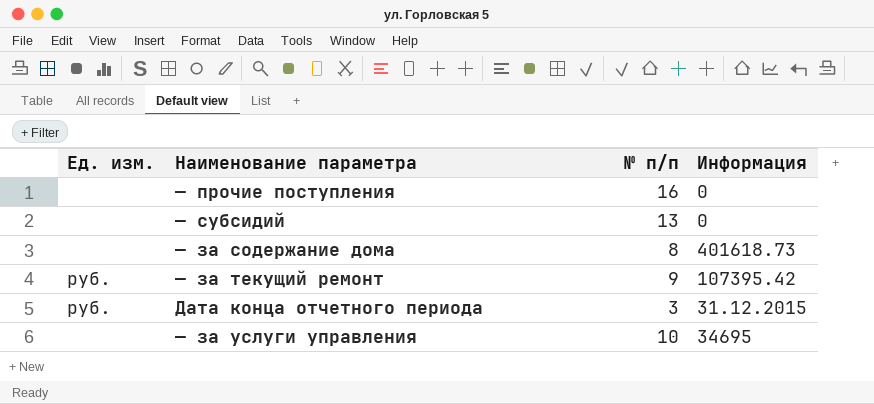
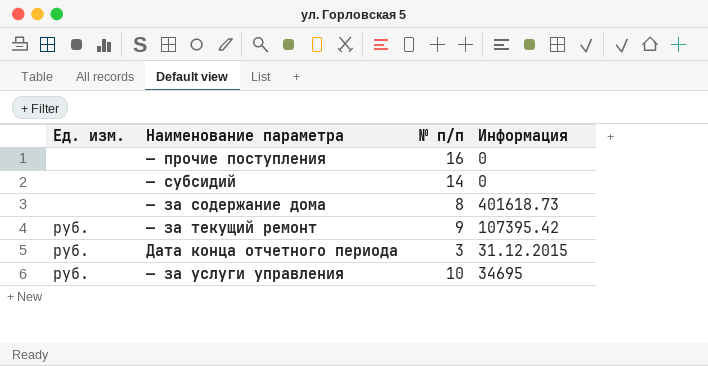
— субсидий | № п/п: 13 -> 14
— за услуги управления | Ед. изм.: none -> руб.

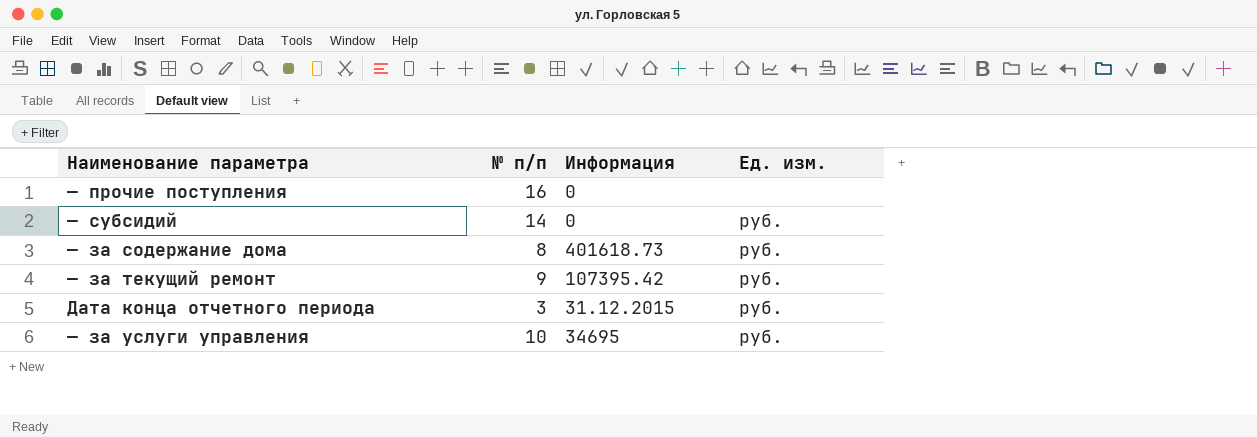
column Ед. изм. | position: 1 -> 4
— субсидий | Ед. изм.: none -> руб.
— за содержание дома | Ед. изм.: none -> руб.

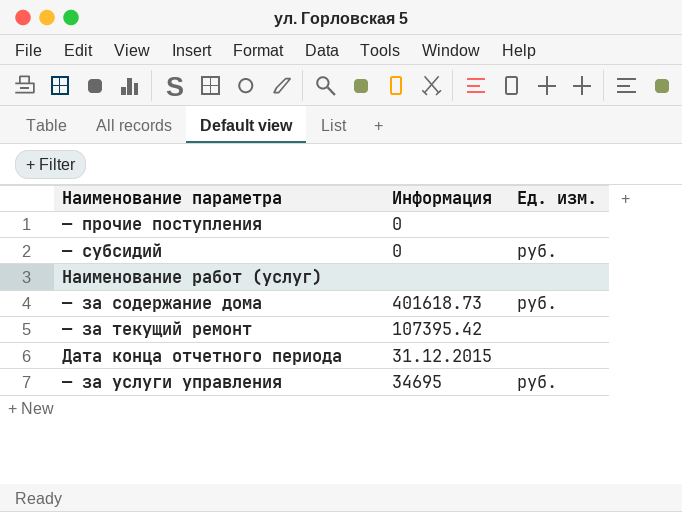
column № п/п | position: 2 -> none
row Наименование работ (услуг): none -> none | none
— за текущий ремонт | Ед. изм.: руб. -> none
Дата конца отчетного периода | Ед. изм.: руб. -> none

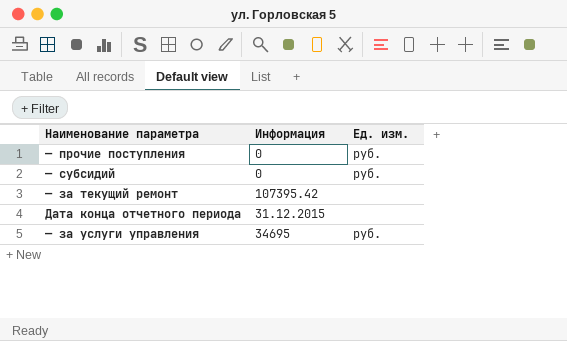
row Наименование работ (услуг): none | none -> none
row — за содержание дома: 401618.73 | руб. -> none
— прочие поступления | Ед. изм.: none -> руб.

